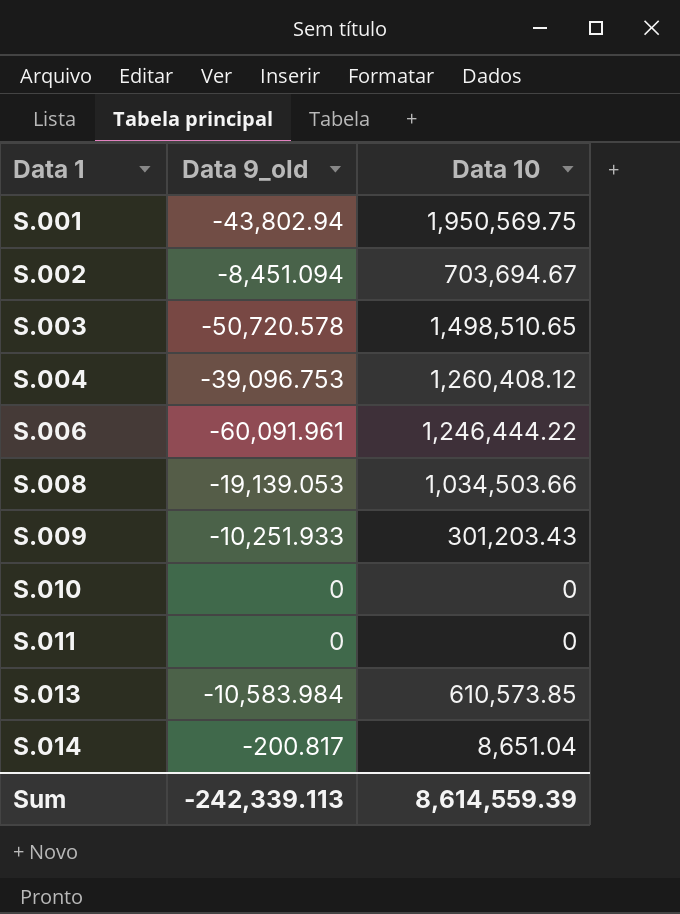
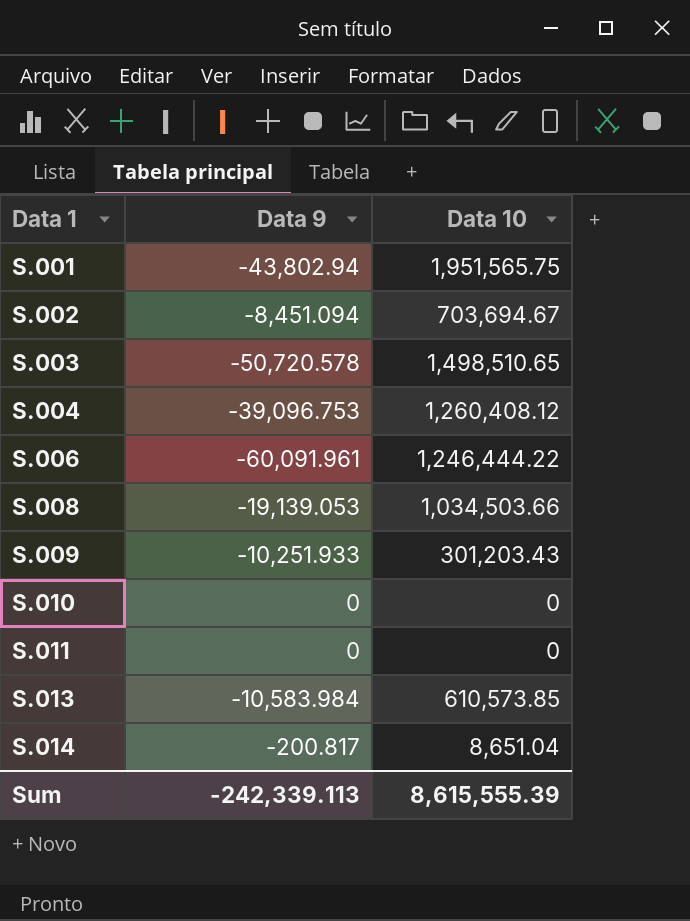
column name: Data 9_old -> Data 9
S.001 | Data 10: 1,950,569.75 -> 1,951,565.75
Sum | Data 10: 8,614,559.39 -> 8,615,555.39

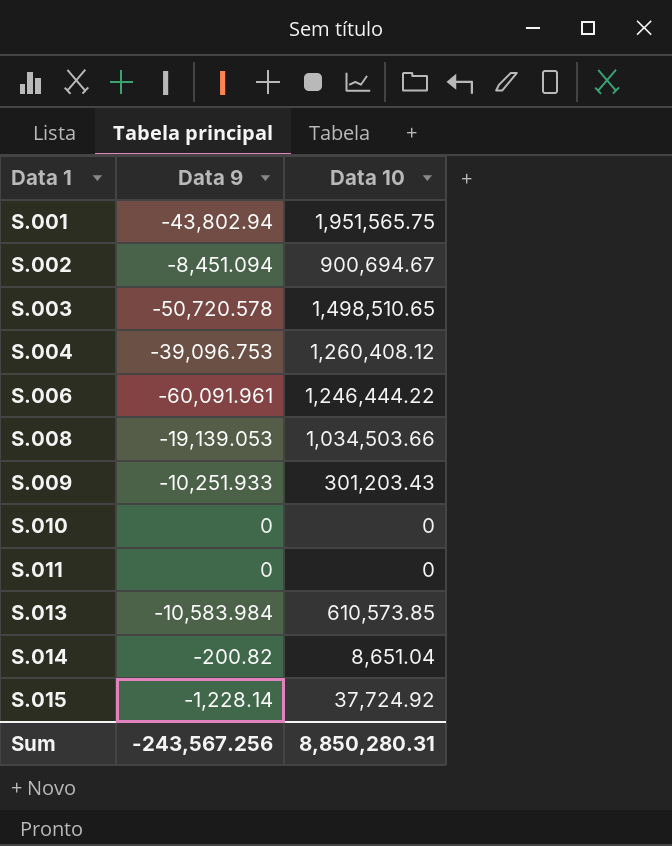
S.002 | Data 10: 703,694.67 -> 900,694.67
S.014 | Data 9: -200.817 -> -200.82
row S.015: none -> -1,228.14 | 37,724.92
Sum | Data 9: -242,339.113 -> -243,567.256
Sum | Data 10: 8,615,555.39 -> 8,850,280.31

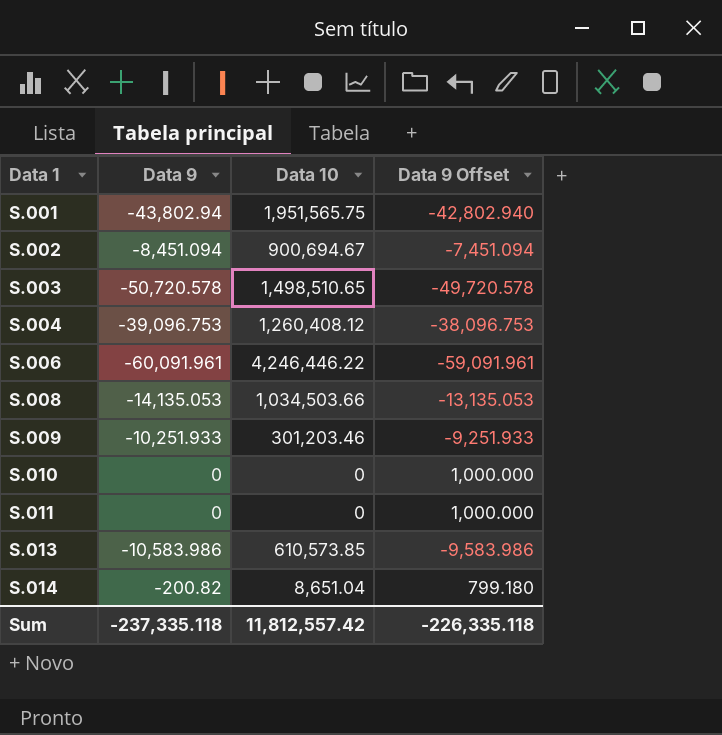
column Data 9 Offset | formula: none -> [Data 9] + 1000
row S.015: -1,228.14 | 37,724.92 -> none
S.006 | Data 10: 1,246,444.22 -> 4,246,446.22
S.008 | Data 9: -19,139.053 -> -14,135.053
S.009 | Data 10: 301,203.43 -> 301,203.46
S.013 | Data 9: -10,583.984 -> -10,583.986
Sum | Data 9: -243,567.256 -> -237,335.118
Sum | Data 10: 8,850,280.31 -> 11,812,557.42

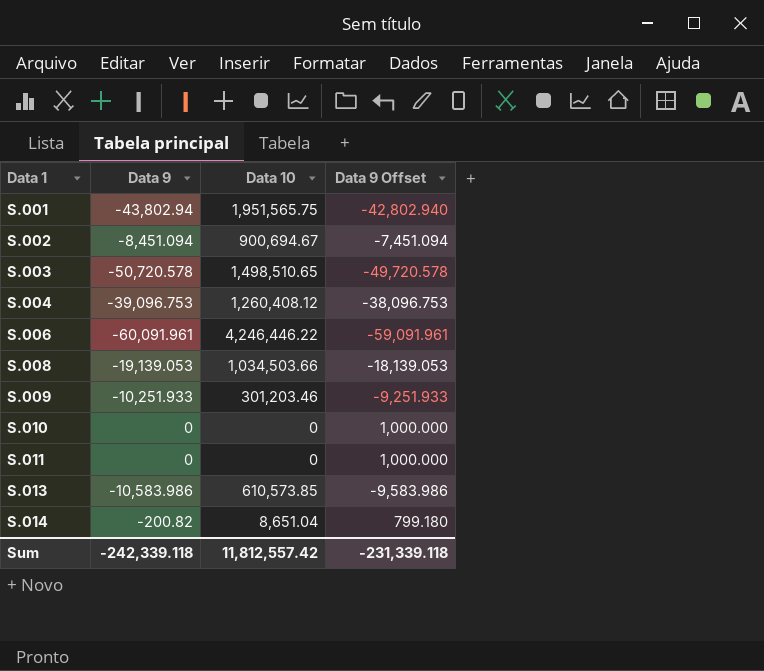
S.008 | Data 9: -14,135.053 -> -19,139.053
S.008 | Data 9 Offset: -13,135.053 -> -18,139.053
Sum | Data 9: -237,335.118 -> -242,339.118
Sum | Data 9 Offset: -226,335.118 -> -231,339.118

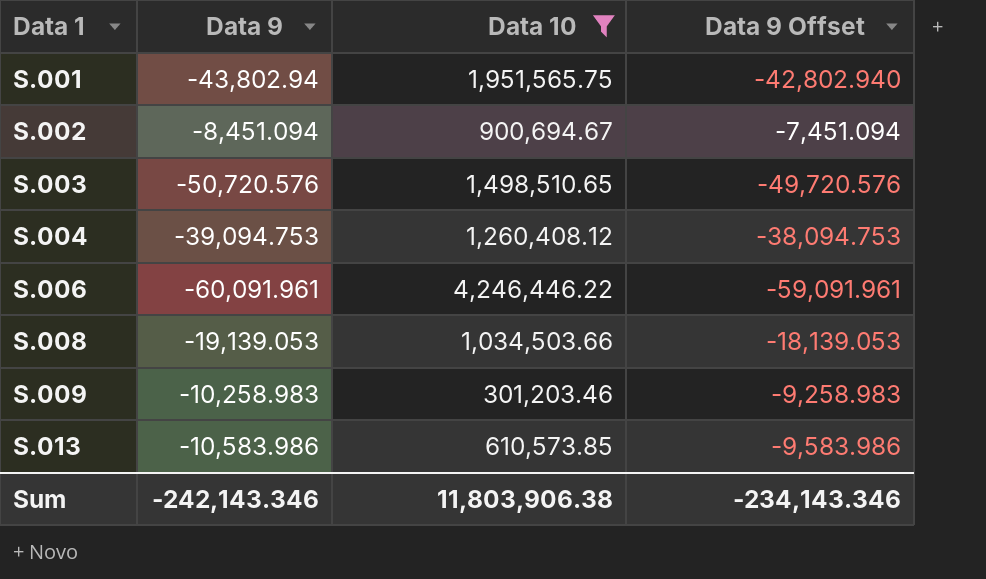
filter: none -> Data 10 >= 301,203.46
S.003 | Data 9: -50,720.578 -> -50,720.576
S.003 | Data 9 Offset: -49,720.578 -> -49,720.576
S.004 | Data 9: -39,096.753 -> -39,094.753
S.004 | Data 9 Offset: -38,096.753 -> -38,094.753
S.009 | Data 9: -10,251.933 -> -10,258.983
S.009 | Data 9 Offset: -9,251.933 -> -9,258.983
Sum | Data 9: -242,339.118 -> -242,143.346
Sum | Data 10: 11,812,557.42 -> 11,803,906.38
Sum | Data 9 Offset: -231,339.118 -> -234,143.346

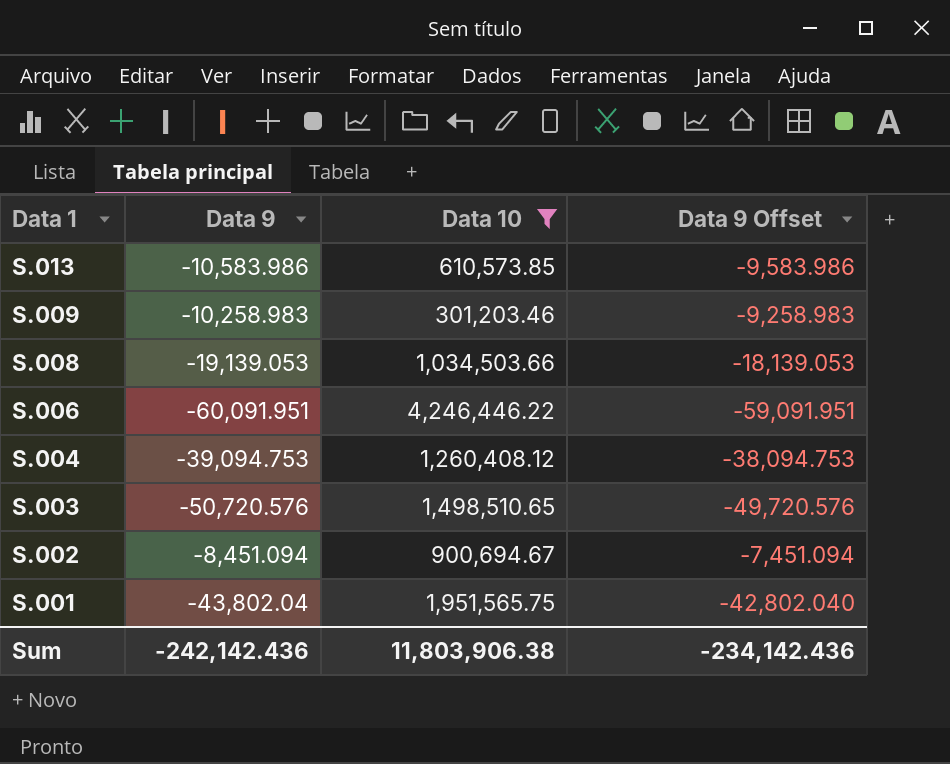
row order: Data 1 ascending -> Data 1 descending
S.006 | Data 9: -60,091.961 -> -60,091.951
S.006 | Data 9 Offset: -59,091.961 -> -59,091.951
S.001 | Data 9: -43,802.94 -> -43,802.04
S.001 | Data 9 Offset: -42,802.940 -> -42,802.040
Sum | Data 9: -242,143.346 -> -242,142.436
Sum | Data 9 Offset: -234,143.346 -> -234,142.436

